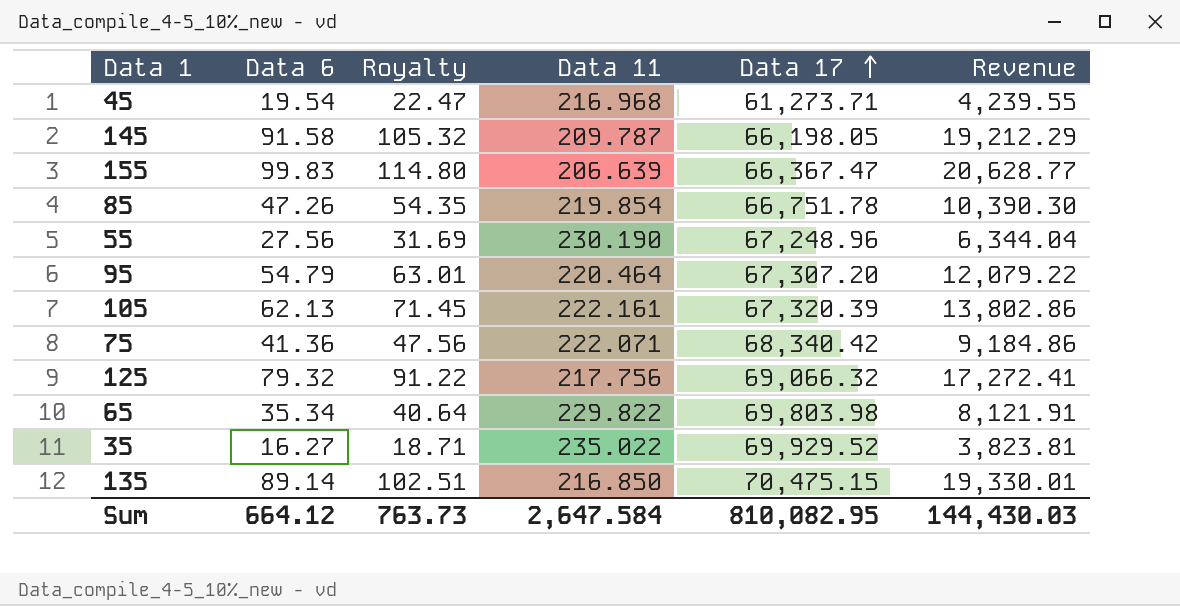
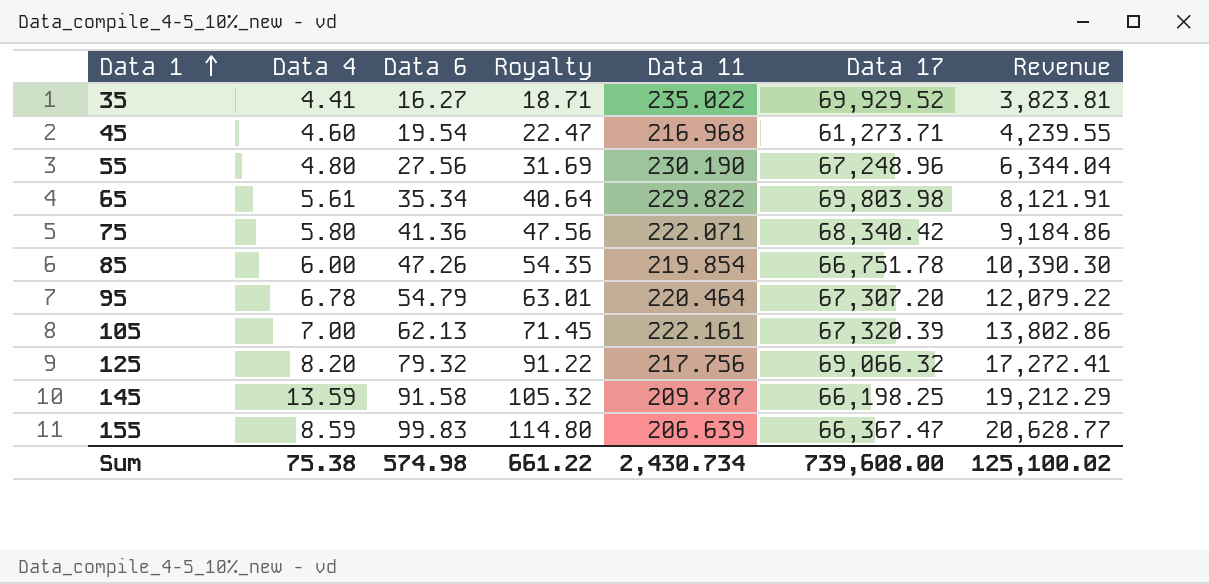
row order: Data 17 ascending -> Data 1 ascending
column Data 4 | position: none -> 2
row 135: 89.14 | 102.51 | 216.850 | 70,475.15 | 19,330.01 -> none
145 | Data 17: 66,198.05 -> 66,198.25
Sum | Data 6: 664.12 -> 574.98
Sum | Royalty: 763.73 -> 661.22
Sum | Data 11: 2,647.584 -> 2,430.734
Sum | Data 17: 810,082.95 -> 739,608.00
Sum | Revenue: 144,430.03 -> 125,100.02

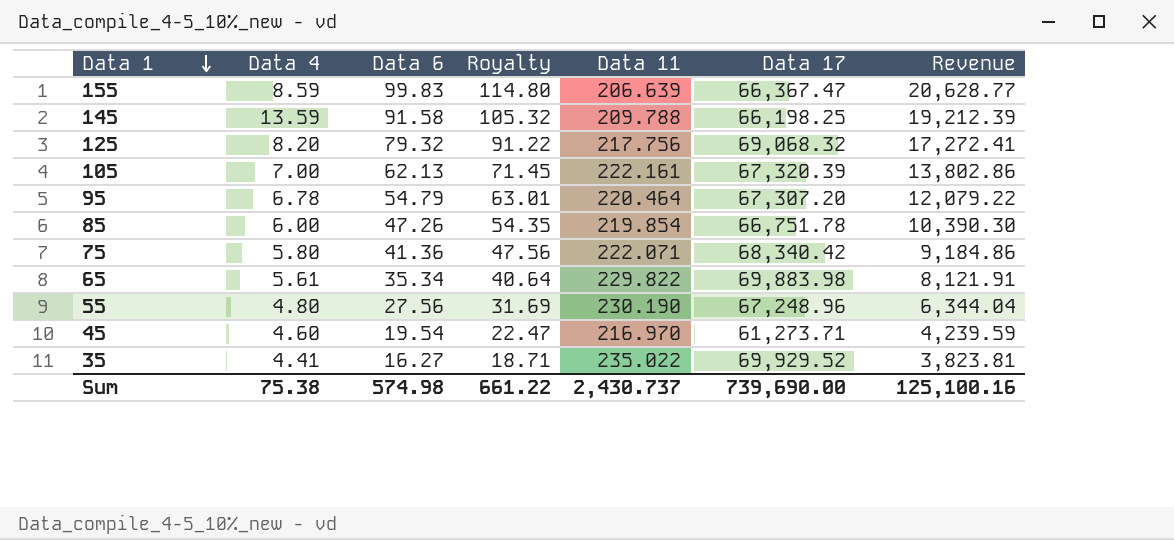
row order: Data 1 ascending -> Data 1 descending
145 | Data 11: 209.787 -> 209.788
145 | Revenue: 19,212.29 -> 19,212.39
125 | Data 17: 69,066.32 -> 69,068.32
65 | Data 17: 69,803.98 -> 69,883.98
45 | Data 11: 216.968 -> 216.970
45 | Revenue: 4,239.55 -> 4,239.59
Sum | Data 11: 2,430.734 -> 2,430.737
Sum | Data 17: 739,608.00 -> 739,690.00
Sum | Revenue: 125,100.02 -> 125,100.16

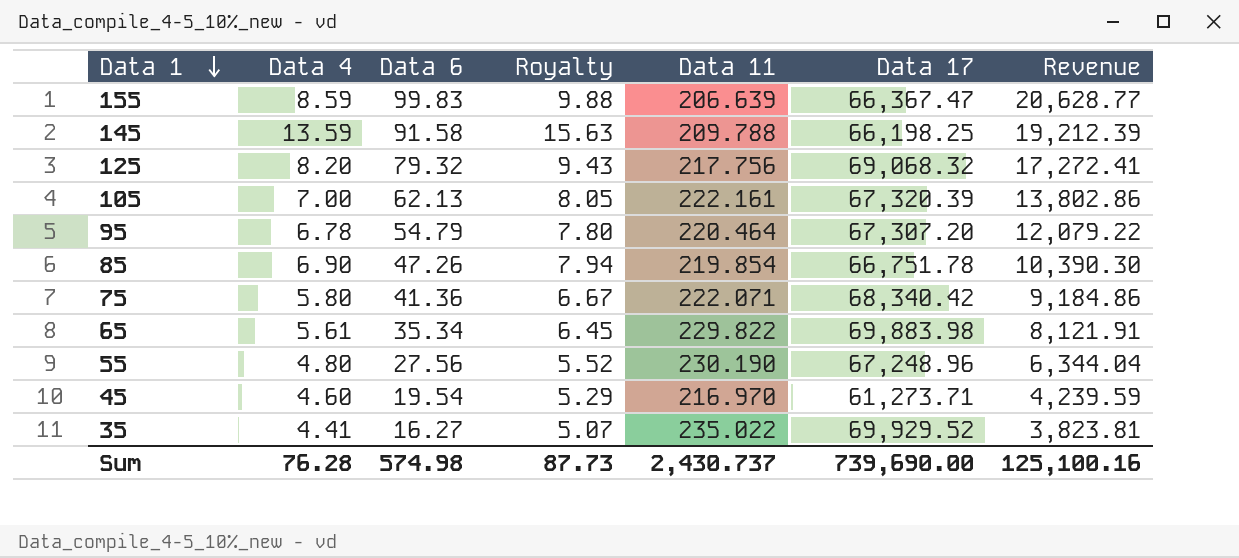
column Royalty | formula: [Data 6] * 1.15 -> [Data 4] * 1.15
85 | Data 4: 6.00 -> 6.90
Sum | Data 4: 75.38 -> 76.28
Sum | Royalty: 661.22 -> 87.73

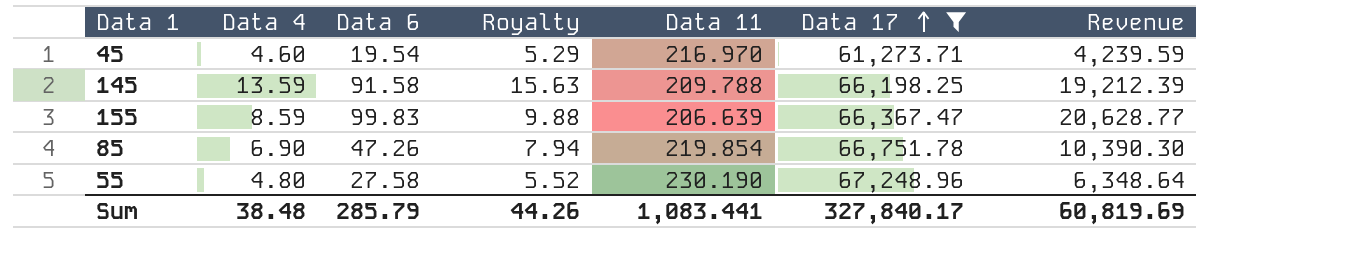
filter: none -> Data 17 <= 67,248.96
row order: Data 1 descending -> Data 17 ascending
55 | Data 6: 27.56 -> 27.58
55 | Revenue: 6,344.04 -> 6,348.64
Sum | Data 4: 76.28 -> 38.48
Sum | Data 6: 574.98 -> 285.79
Sum | Royalty: 87.73 -> 44.26
Sum | Data 11: 2,430.737 -> 1,083.441
Sum | Data 17: 739,690.00 -> 327,840.17
Sum | Revenue: 125,100.16 -> 60,819.69

